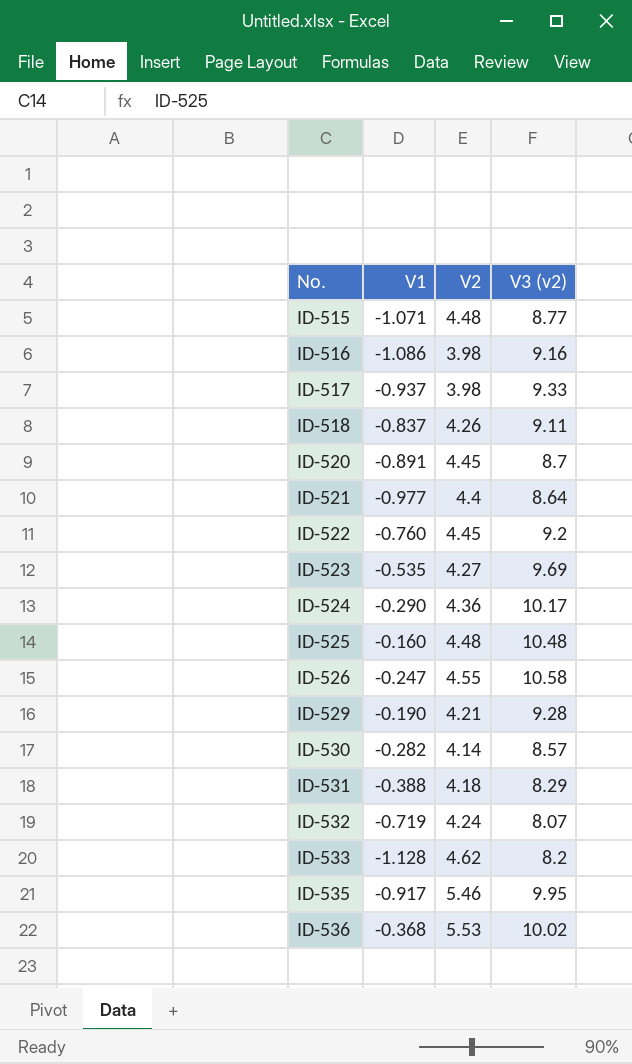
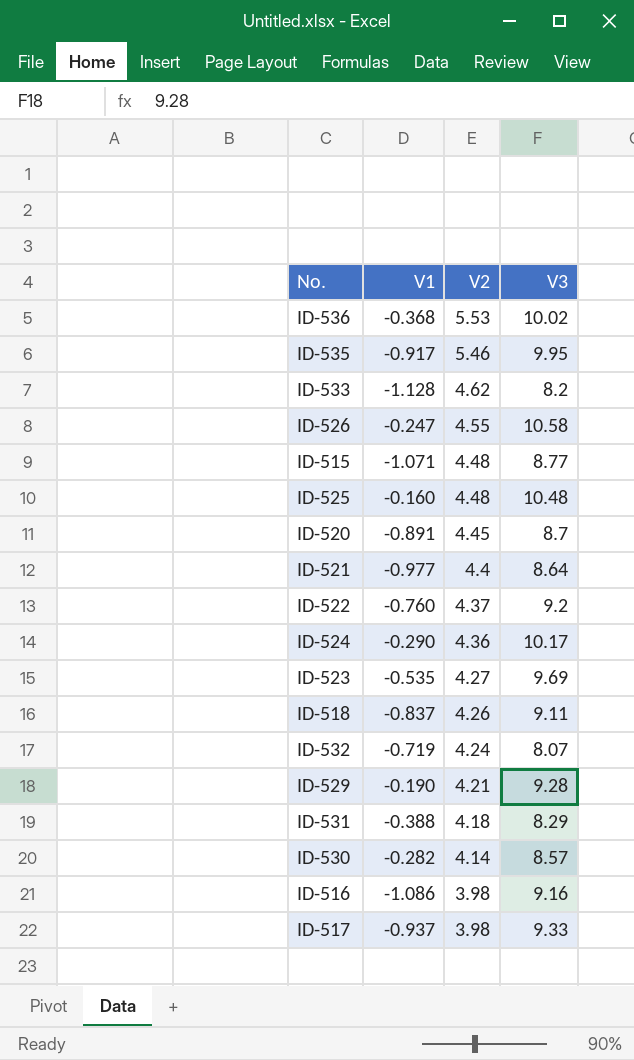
row order: No. ascending -> V2 descending
column name: V3 (v2) -> V3
ID-522 | V2: 4.45 -> 4.37

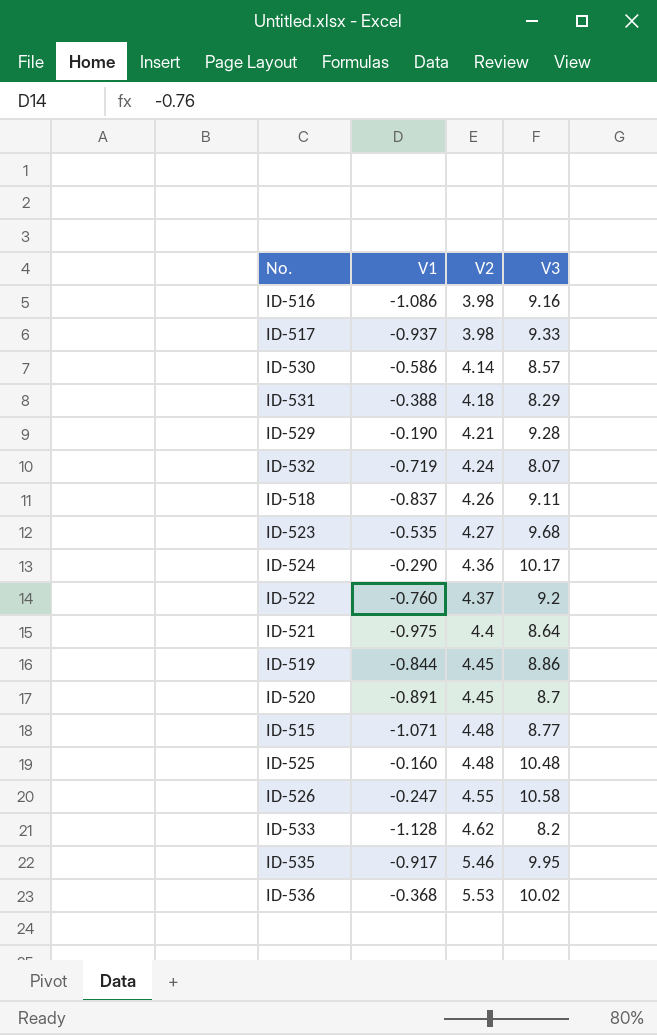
row order: V2 descending -> V2 ascending
ID-530 | V1: -0.282 -> -0.586
ID-523 | V3: 9.69 -> 9.68
ID-521 | V1: -0.977 -> -0.975
row ID-519: none -> -0.844 | 4.45 | 8.86

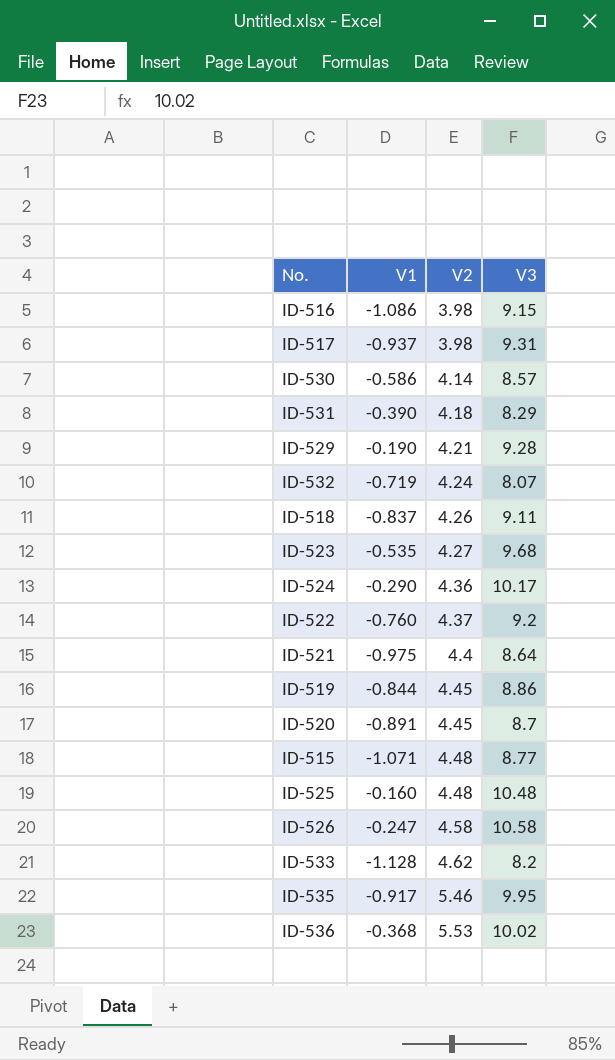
ID-516 | V3: 9.16 -> 9.15
ID-517 | V3: 9.33 -> 9.31
ID-531 | V1: -0.388 -> -0.390
ID-526 | V2: 4.55 -> 4.58

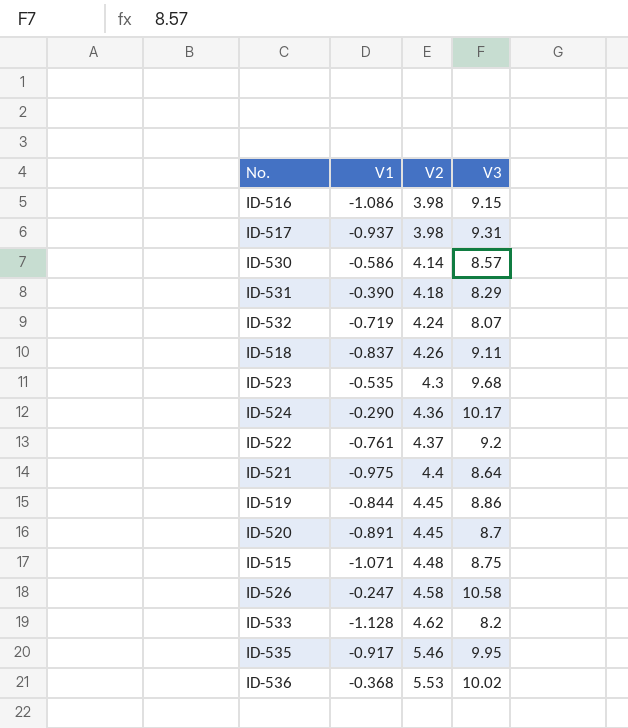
row ID-529: -0.190 | 4.21 | 9.28 -> none
row ID-525: -0.160 | 4.48 | 10.48 -> none
ID-523 | V2: 4.27 -> 4.3
ID-522 | V1: -0.760 -> -0.761
ID-515 | V3: 8.77 -> 8.75

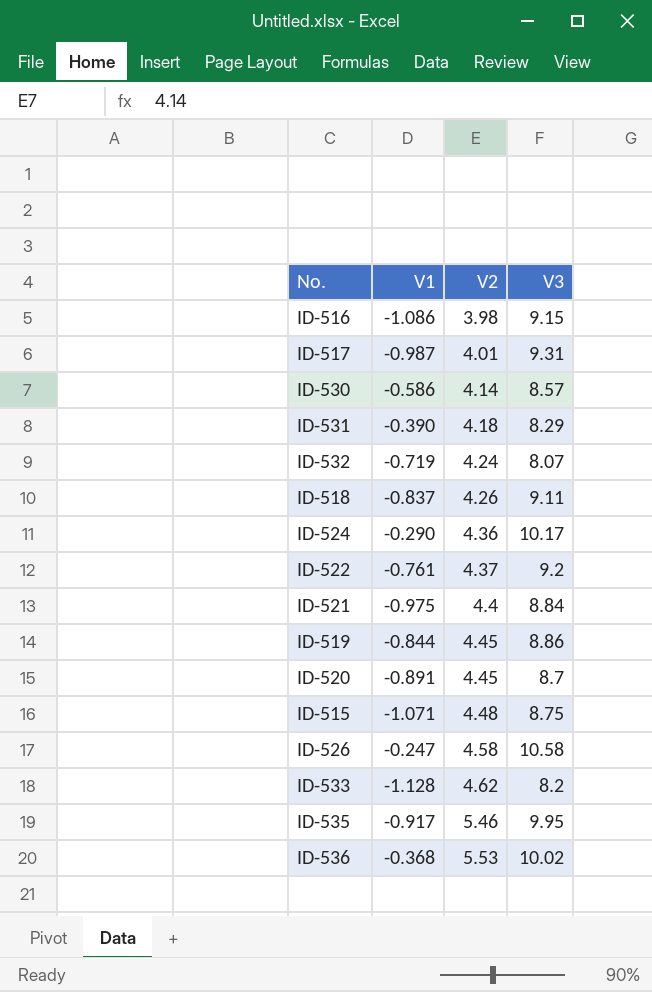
row ID-523: -0.535 | 4.3 | 9.68 -> none
ID-517 | V1: -0.937 -> -0.987
ID-517 | V2: 3.98 -> 4.01
ID-521 | V3: 8.64 -> 8.84

